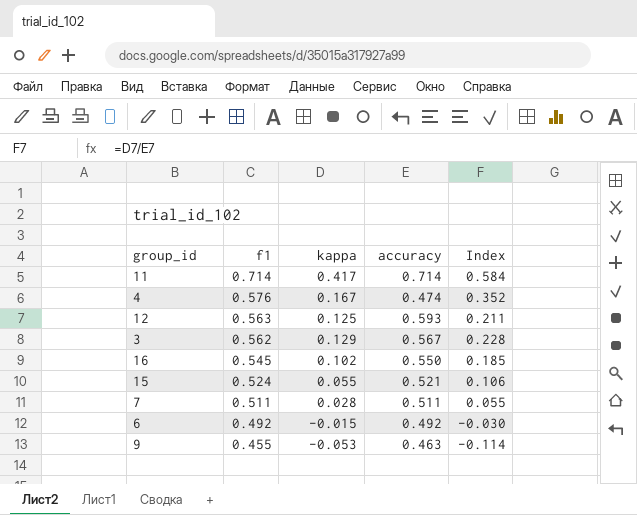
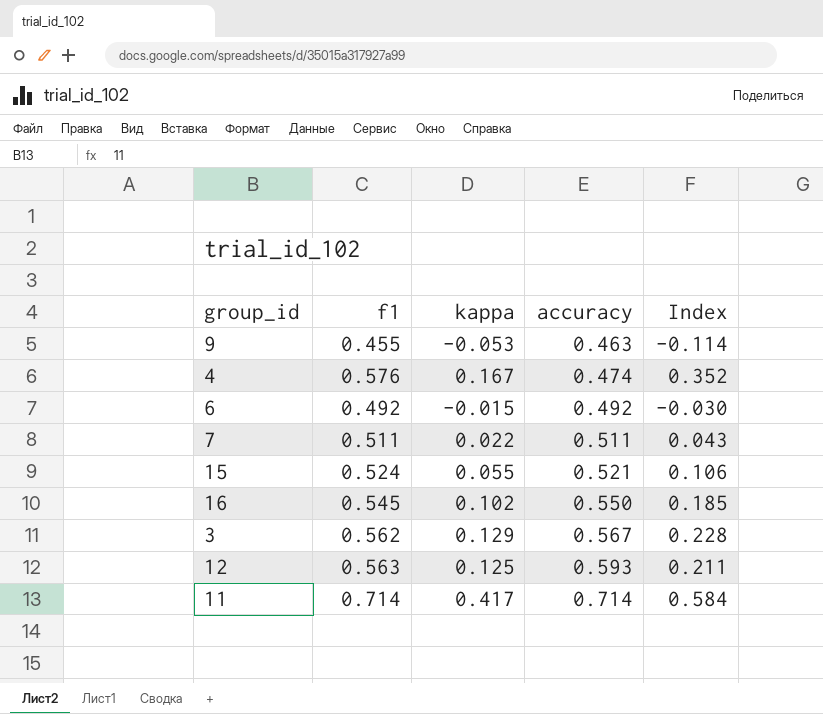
row order: f1 descending -> accuracy ascending
7 | kappa: 0.028 -> 0.022
7 | Index: 0.055 -> 0.043

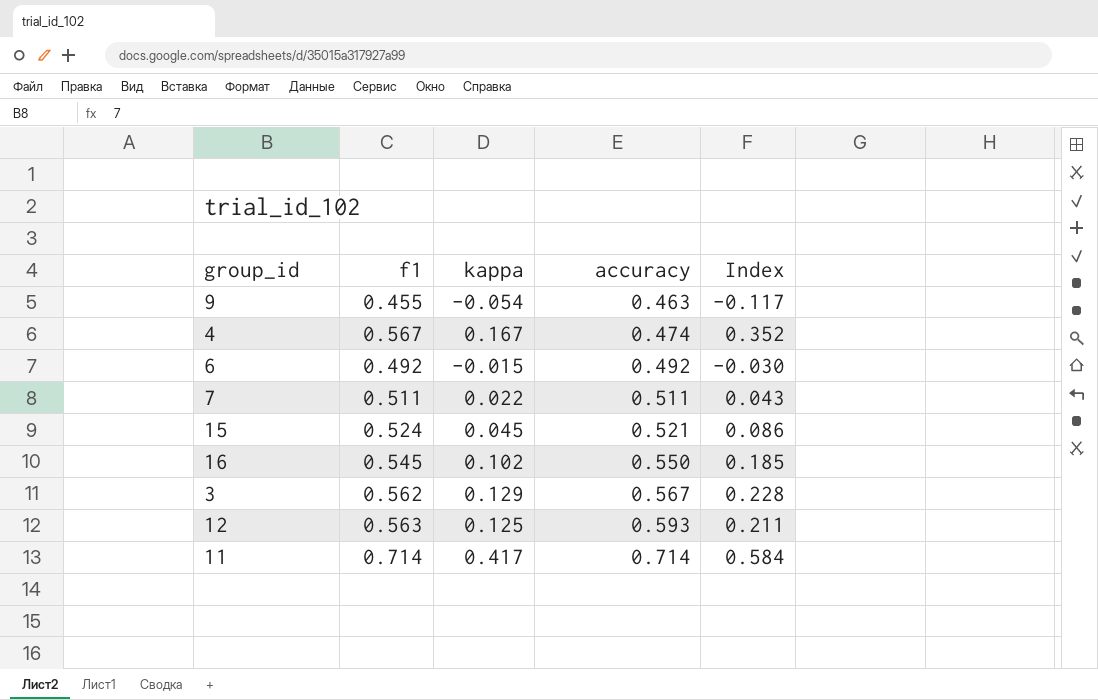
9 | kappa: -0.053 -> -0.054
9 | Index: -0.114 -> -0.117
4 | f1: 0.576 -> 0.567
15 | kappa: 0.055 -> 0.045
15 | Index: 0.106 -> 0.086

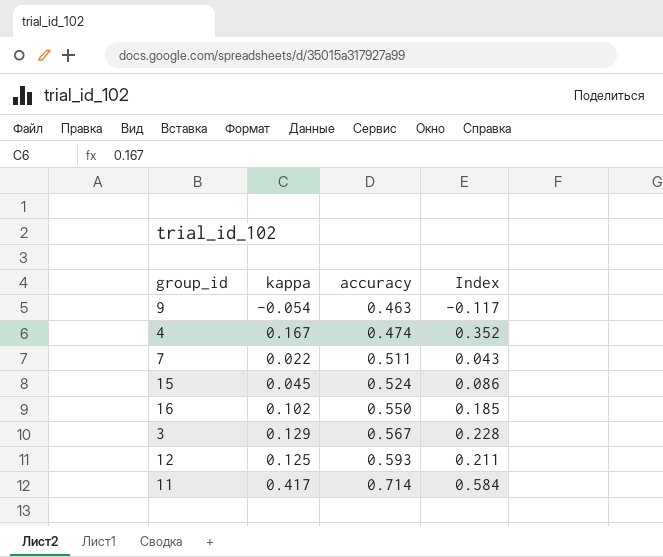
column f1 | position: 2 -> none
row 6: 0.492 | -0.015 | 0.492 | -0.030 -> none
15 | accuracy: 0.521 -> 0.524

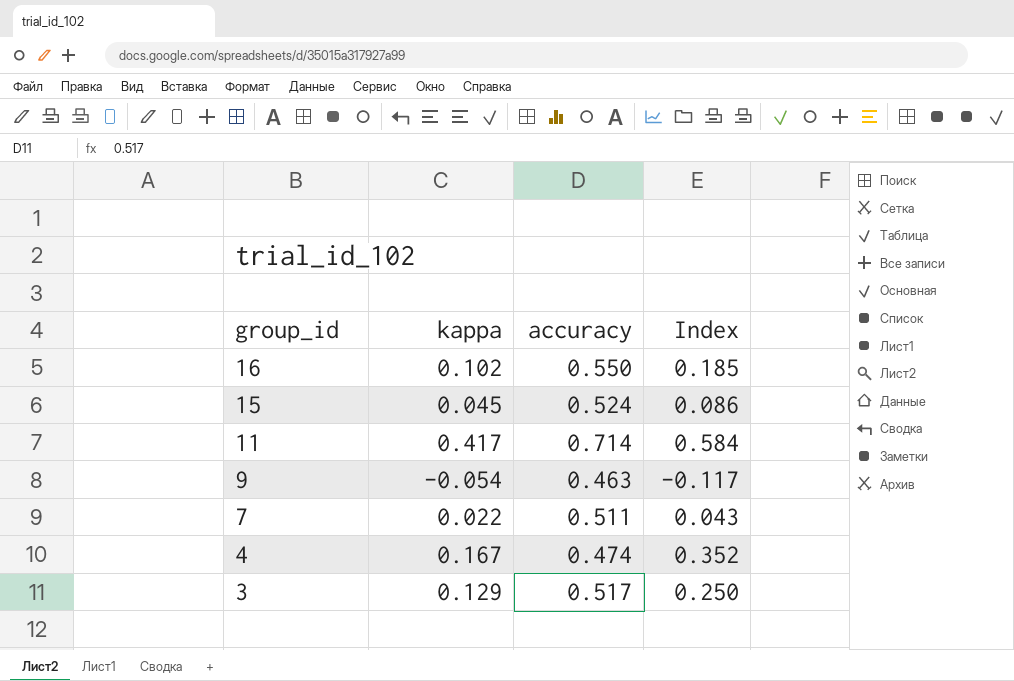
row order: accuracy ascending -> group_id descending
row 12: 0.125 | 0.593 | 0.211 -> none
3 | accuracy: 0.567 -> 0.517
3 | Index: 0.228 -> 0.250

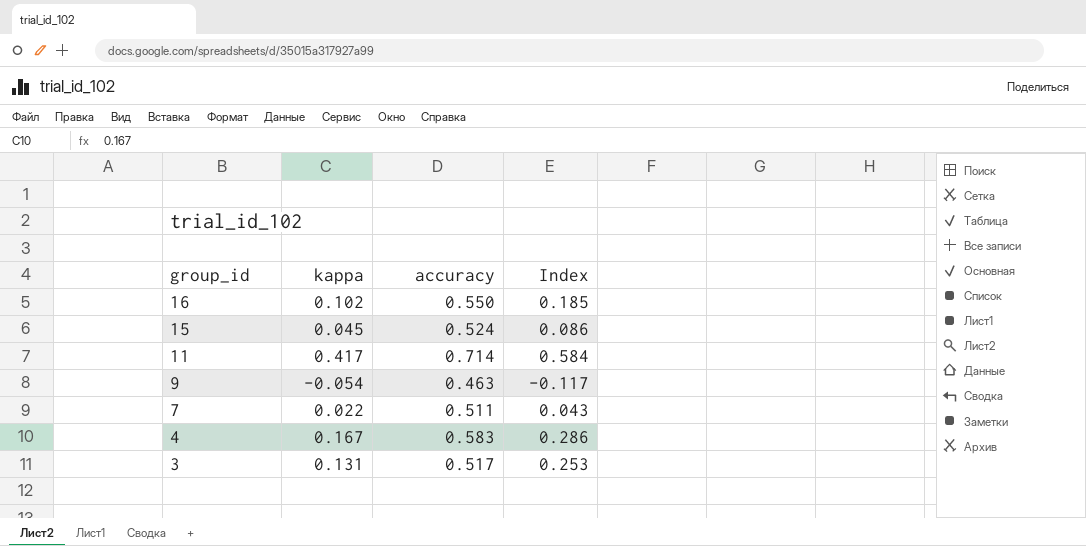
4 | accuracy: 0.474 -> 0.583
4 | Index: 0.352 -> 0.286
3 | kappa: 0.129 -> 0.131
3 | Index: 0.250 -> 0.253

